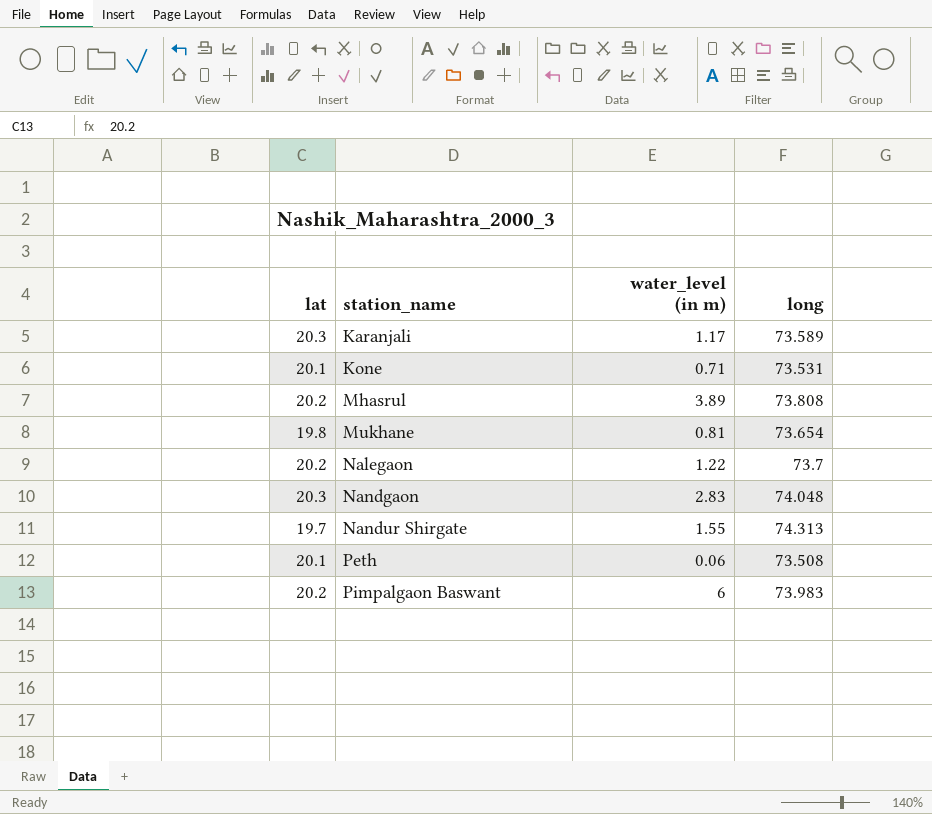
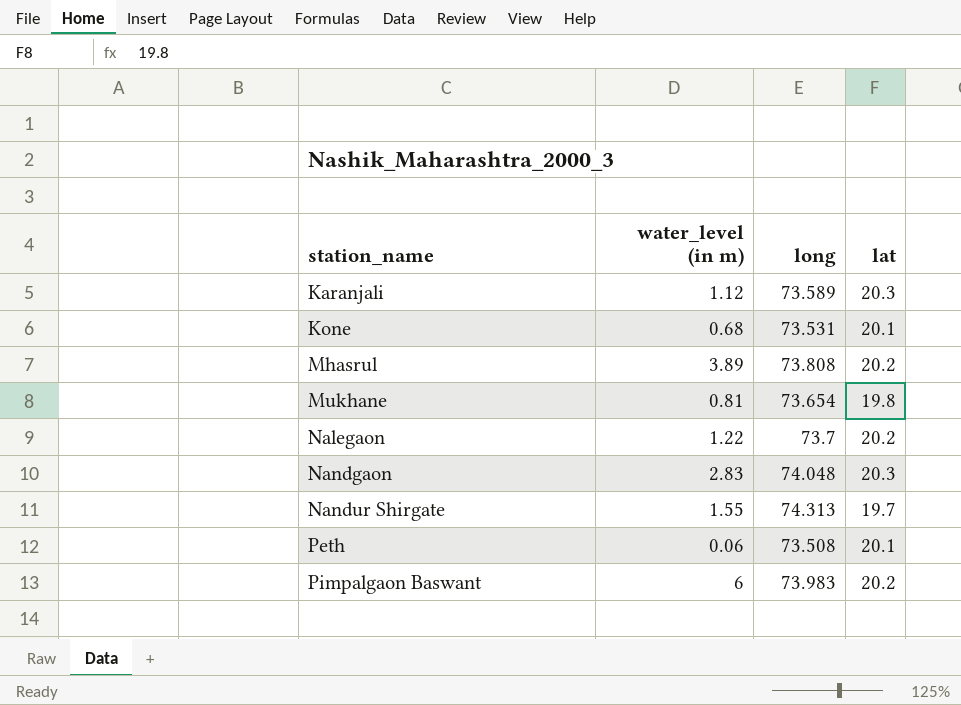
column lat | position: 1 -> 4
Karanjali | water_level (in m): 1.17 -> 1.12
Kone | water_level (in m): 0.71 -> 0.68

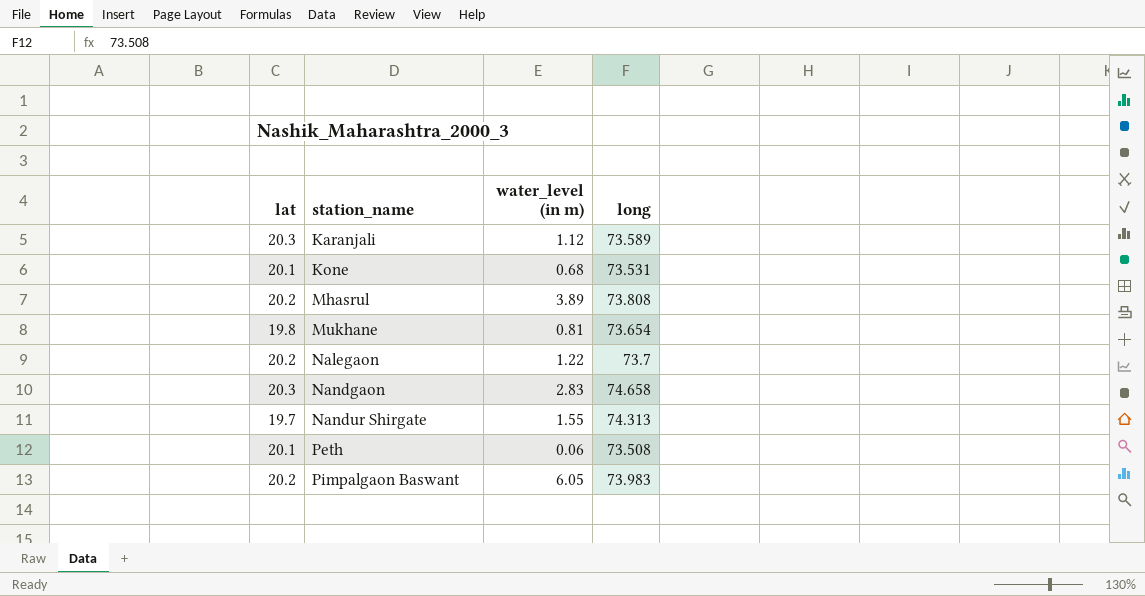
column lat | position: 4 -> 1
Nandgaon | long: 74.048 -> 74.658
Pimpalgaon Baswant | water_level (in m): 6 -> 6.05

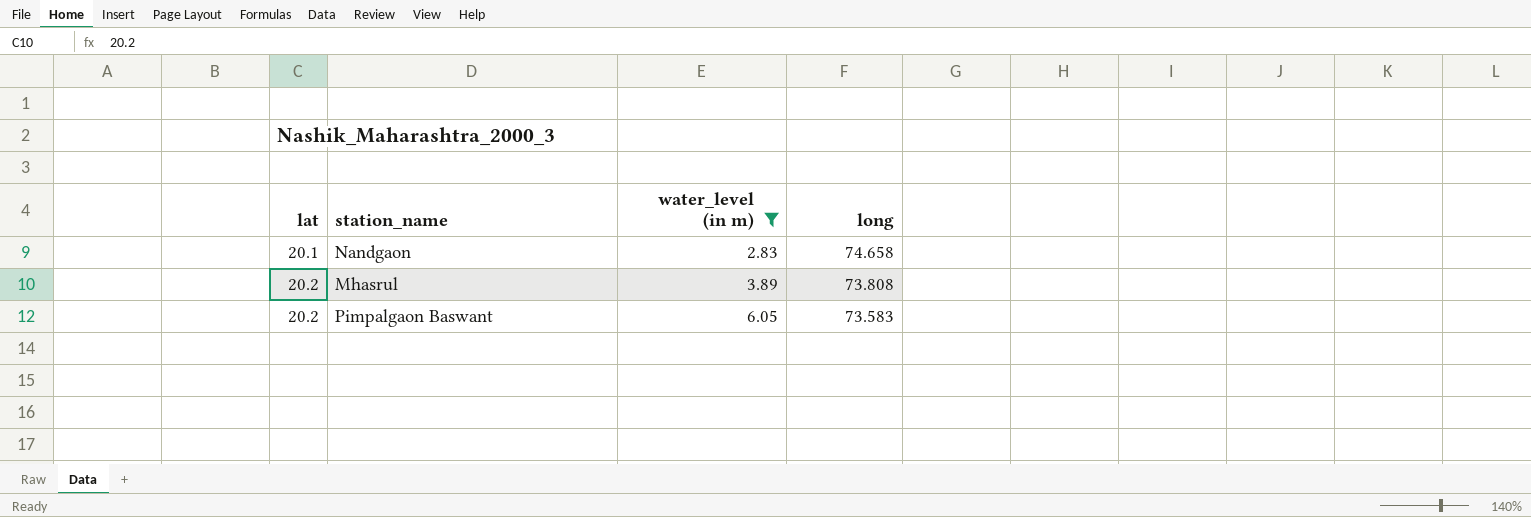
filter: none -> water_level (in m) >= 2.83
row order: station_name ascending -> lat ascending
Nandgaon | lat: 20.3 -> 20.1
Pimpalgaon Baswant | long: 73.983 -> 73.583

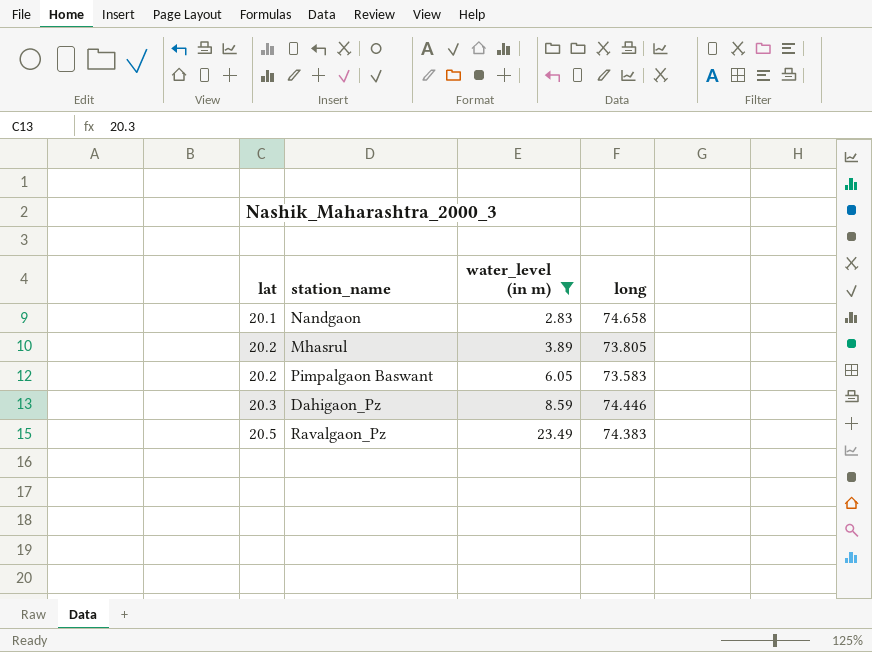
Mhasrul | long: 73.808 -> 73.805
row Dahigaon_Pz: none -> 20.3 | 8.59 | 74.446
row Ravalgaon_Pz: none -> 20.5 | 23.49 | 74.383

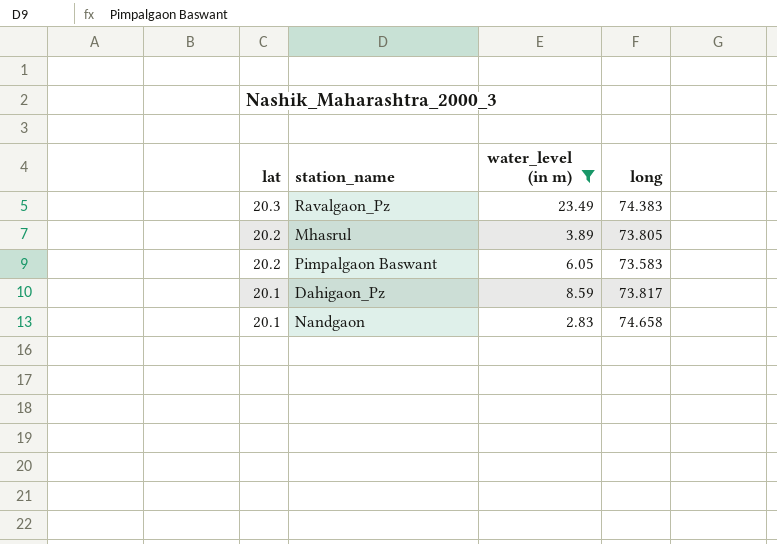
row order: lat ascending -> lat descending
Ravalgaon_Pz | lat: 20.5 -> 20.3
Dahigaon_Pz | lat: 20.3 -> 20.1
Dahigaon_Pz | long: 74.446 -> 73.817

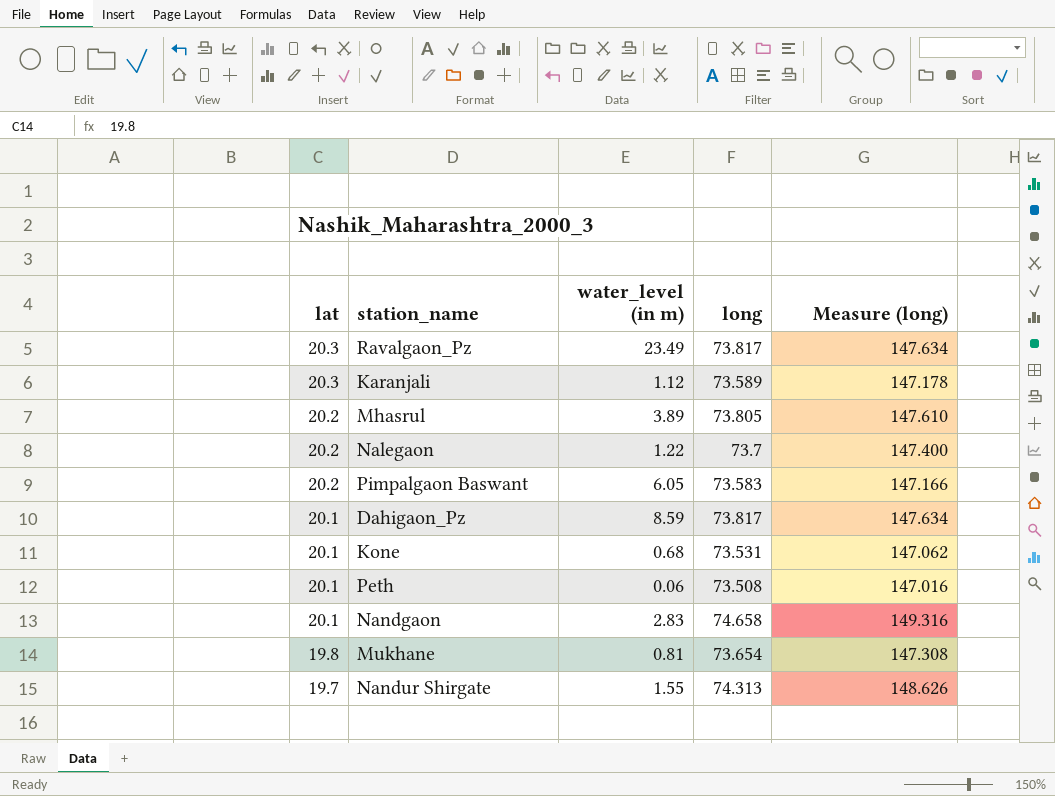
filter: water_level (in m) >= 2.83 -> none
column Measure (long) | formula: none -> [long] * 2
Ravalgaon_Pz | long: 74.383 -> 73.817

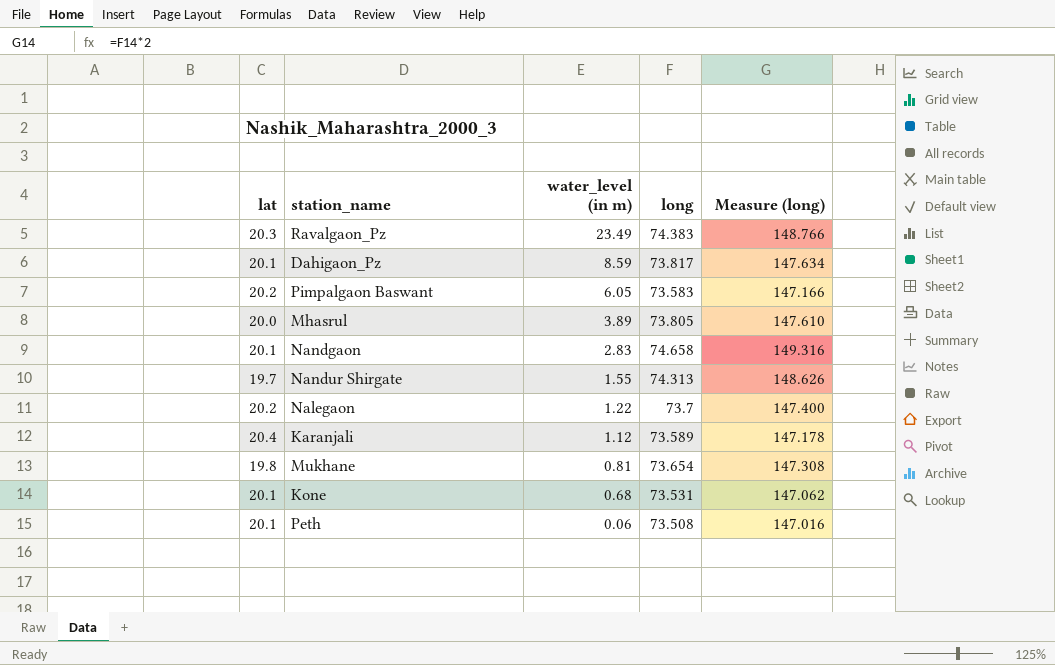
row order: lat descending -> water_level (in m) descending
Ravalgaon_Pz | long: 73.817 -> 74.383
Ravalgaon_Pz | Measure (long): 147.634 -> 148.766
Mhasrul | lat: 20.2 -> 20.0
Karanjali | lat: 20.3 -> 20.4

